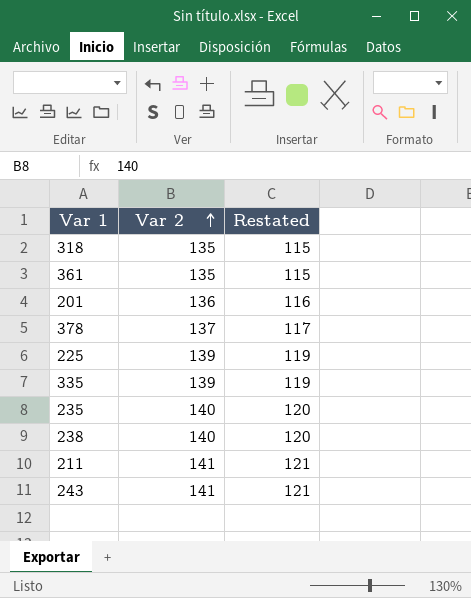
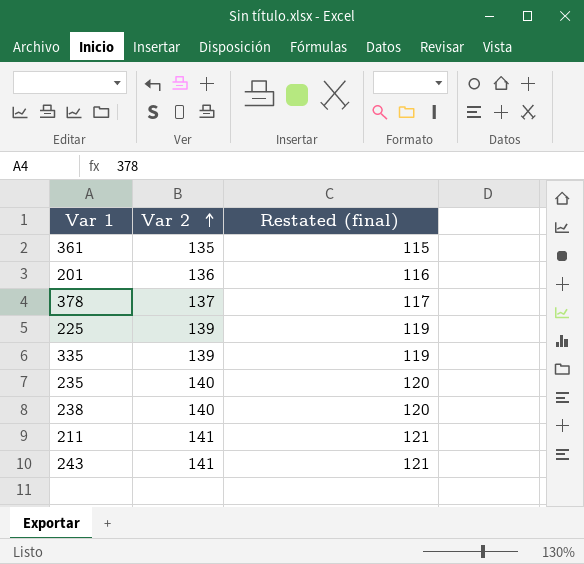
column name: Restated -> Restated (final)
row 318: 135 | 115 -> none

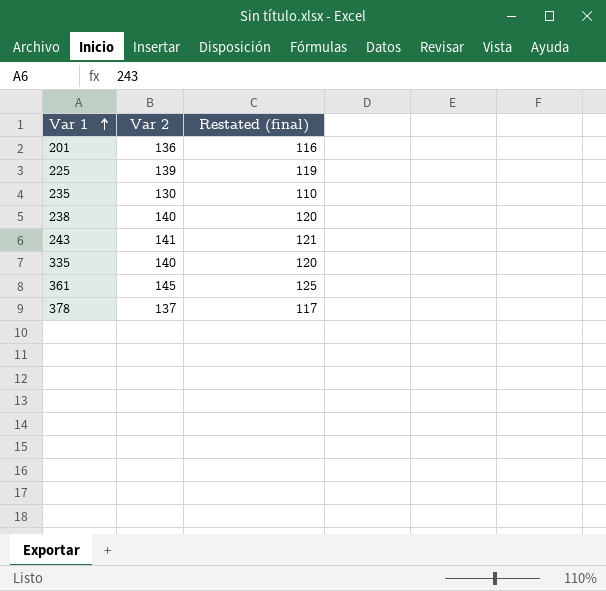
row order: Var 2 ascending -> Var 1 ascending
row 211: 141 | 121 -> none
235 | Var 2: 140 -> 130
235 | Restated (final): 120 -> 110
335 | Var 2: 139 -> 140
335 | Restated (final): 119 -> 120
361 | Var 2: 135 -> 145
361 | Restated (final): 115 -> 125

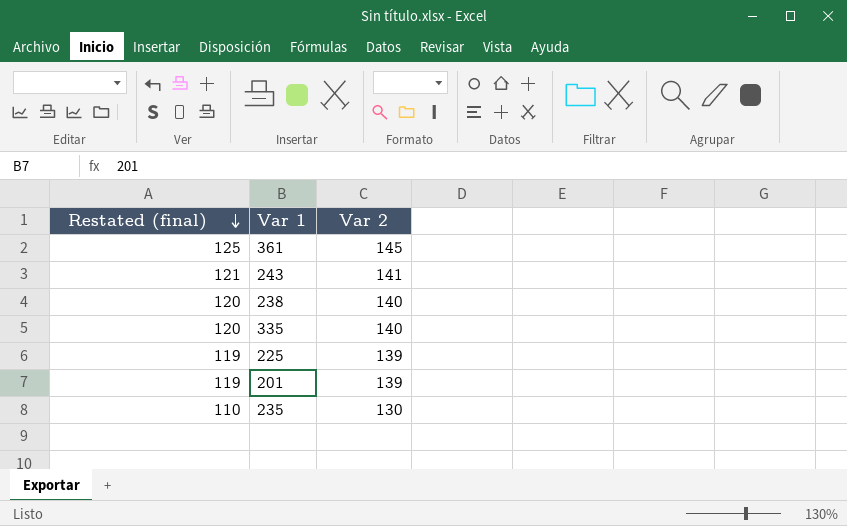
row order: Var 1 ascending -> Restated (final) descending
column Restated (final) | position: 3 -> 1
row 378: 137 | 117 -> none
201 | Restated (final): 116 -> 119
201 | Var 2: 136 -> 139

